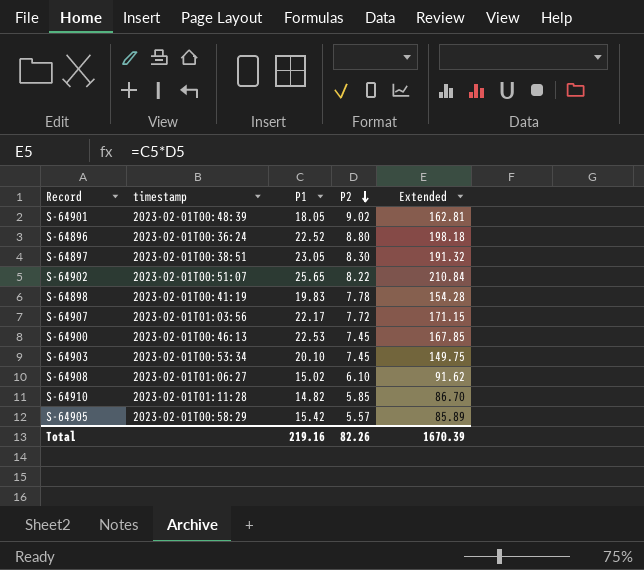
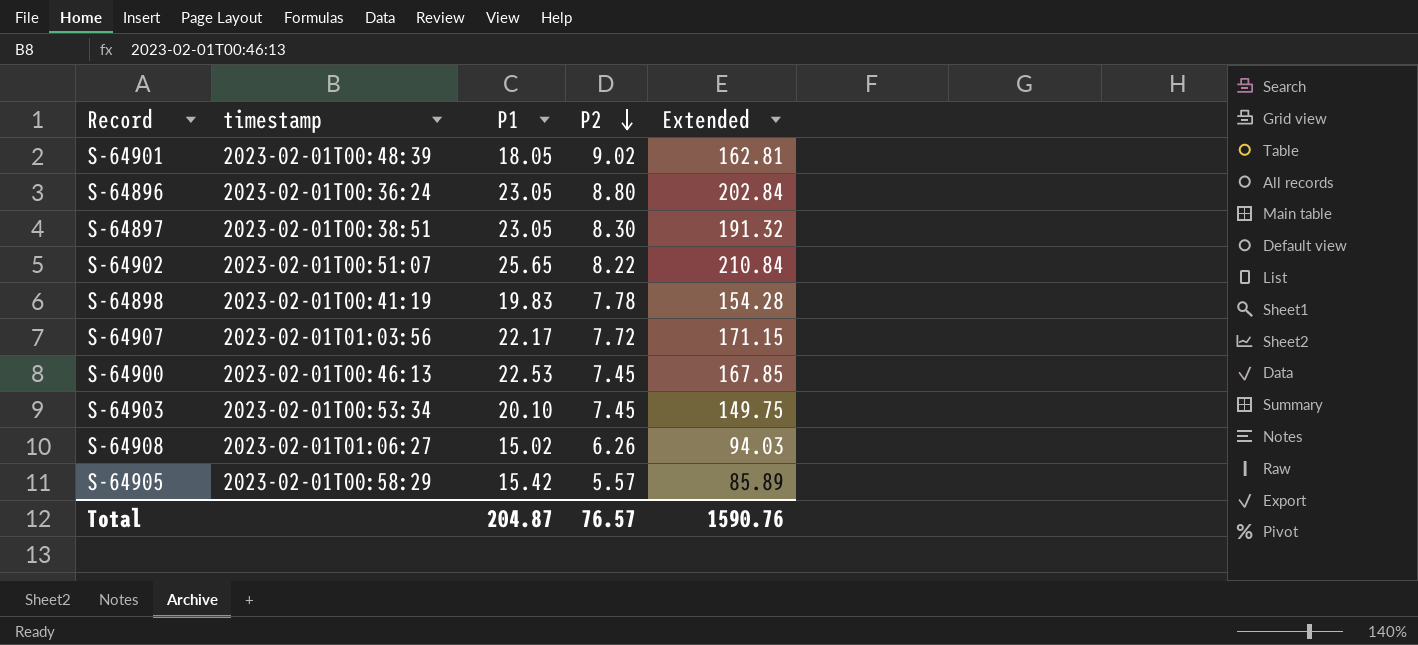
row S-64910: 2023-02-01T01:11:28 | 14.82 | 5.85 | 86.70 -> none
S-64896 | P1: 22.52 -> 23.05
S-64896 | Extended: 198.18 -> 202.84
S-64908 | P2: 6.10 -> 6.26
S-64908 | Extended: 91.62 -> 94.03
Total | P1: 219.16 -> 204.87
Total | P2: 82.26 -> 76.57
Total | Extended: 1670.39 -> 1590.76

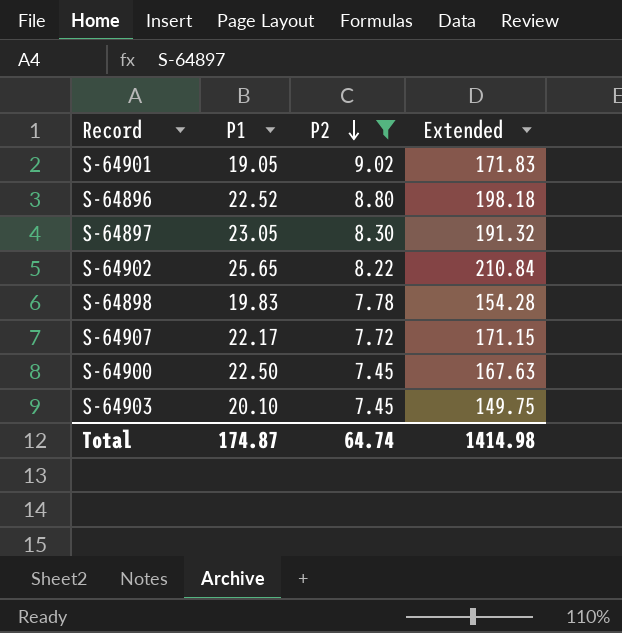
filter: none -> P2 >= 7.45
column timestamp | position: 2 -> none
S-64901 | P1: 18.05 -> 19.05
S-64901 | Extended: 162.81 -> 171.83
S-64896 | P1: 23.05 -> 22.52
S-64896 | Extended: 202.84 -> 198.18
S-64900 | P1: 22.53 -> 22.50
S-64900 | Extended: 167.85 -> 167.63
Total | P1: 204.87 -> 174.87
Total | P2: 76.57 -> 64.74
Total | Extended: 1590.76 -> 1414.98

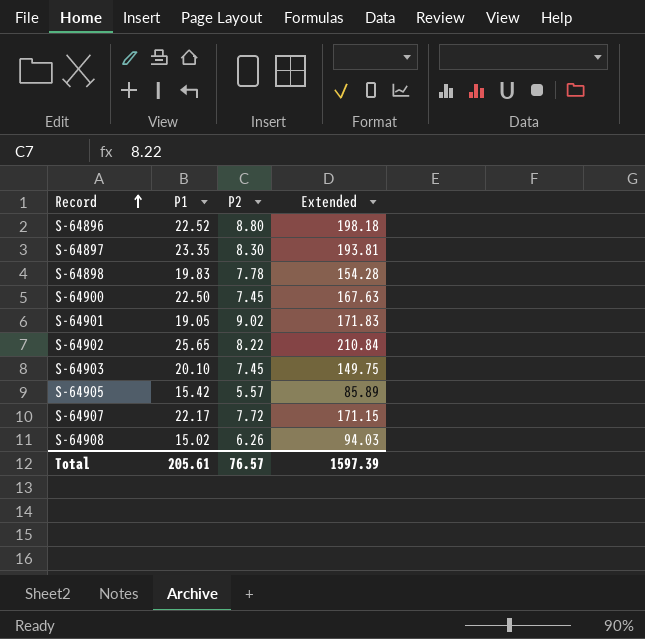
filter: P2 >= 7.45 -> none
row order: P2 descending -> Record ascending
S-64897 | P1: 23.05 -> 23.35
S-64897 | Extended: 191.32 -> 193.81
Total | P1: 174.87 -> 205.61
Total | P2: 64.74 -> 76.57
Total | Extended: 1414.98 -> 1597.39

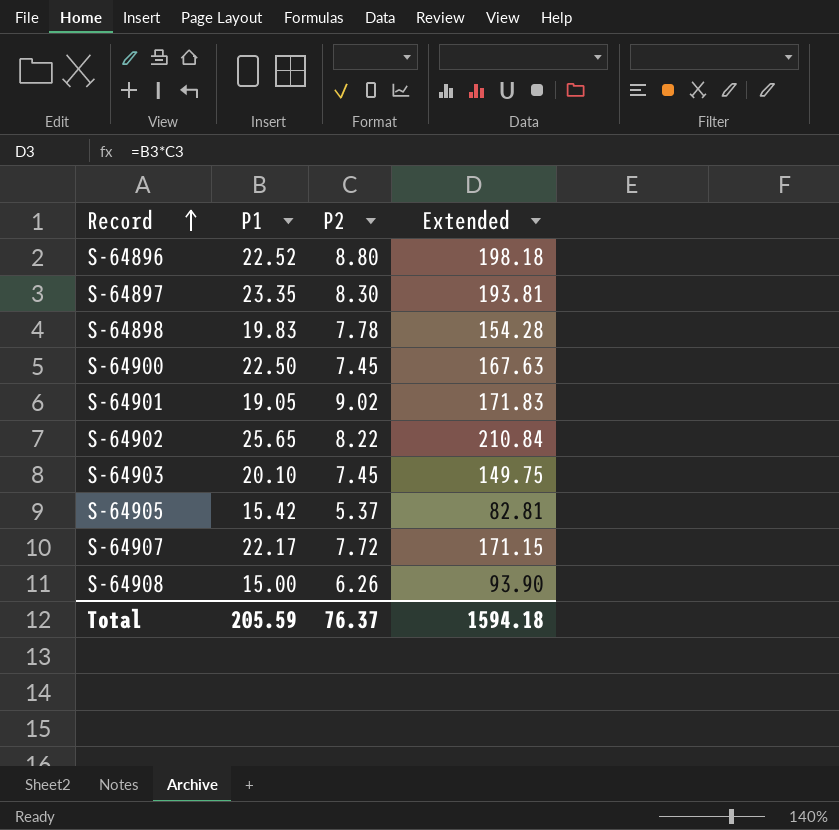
S-64905 | P2: 5.57 -> 5.37
S-64905 | Extended: 85.89 -> 82.81
S-64908 | P1: 15.02 -> 15.00
S-64908 | Extended: 94.03 -> 93.90
Total | P1: 205.61 -> 205.59
Total | P2: 76.57 -> 76.37
Total | Extended: 1597.39 -> 1594.18

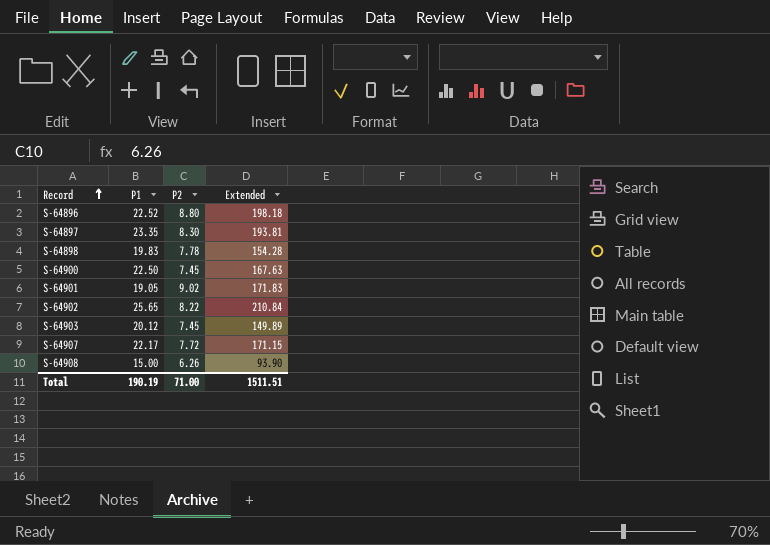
row S-64905: 15.42 | 5.37 | 82.81 -> none
S-64903 | P1: 20.10 -> 20.12
S-64903 | Extended: 149.75 -> 149.89
Total | P1: 205.59 -> 190.19
Total | P2: 76.37 -> 71.00
Total | Extended: 1594.18 -> 1511.51

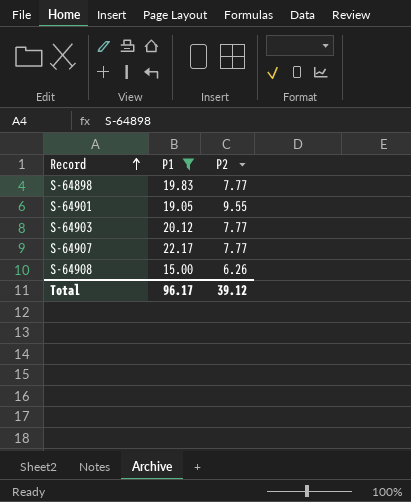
filter: none -> P1 <= 22.17
column Extended | formula: [P1] * [P2] -> none
S-64898 | P2: 7.78 -> 7.77
S-64901 | P2: 9.02 -> 9.55
S-64903 | P2: 7.45 -> 7.77
S-64907 | P2: 7.72 -> 7.77
Total | P1: 190.19 -> 96.17
Total | P2: 71.00 -> 39.12

